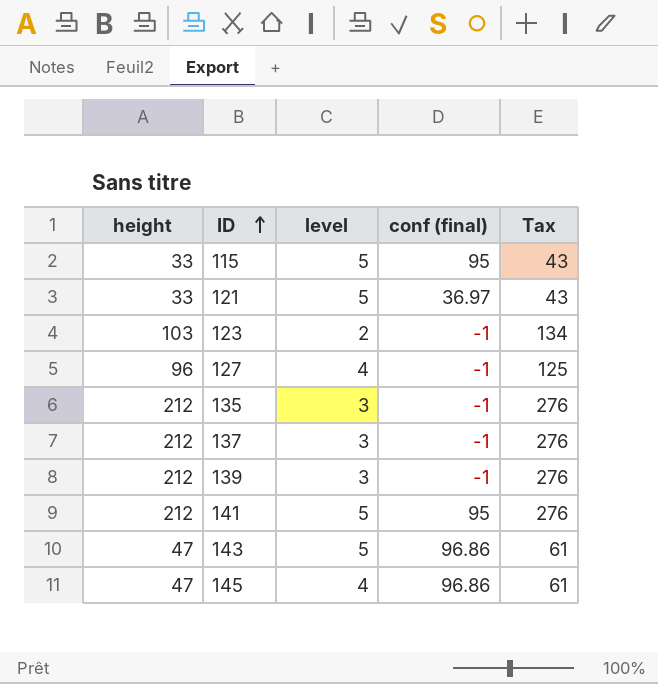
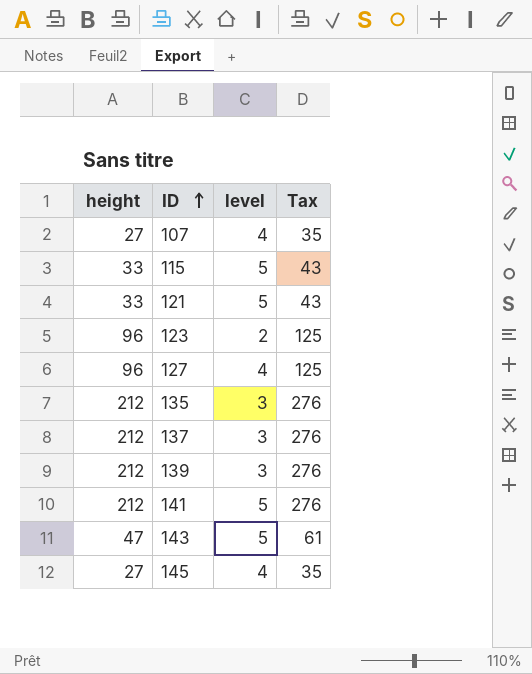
column conf (final) | position: 4 -> none
row 107: none -> 27 | 4 | 35
123 | height: 103 -> 96
123 | Tax: 134 -> 125
145 | height: 47 -> 27
145 | Tax: 61 -> 35

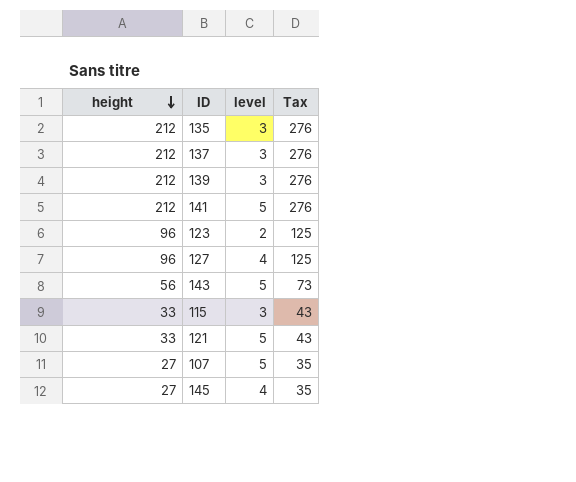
row order: ID ascending -> height descending
143 | height: 47 -> 56
143 | Tax: 61 -> 73
115 | level: 5 -> 3
107 | level: 4 -> 5

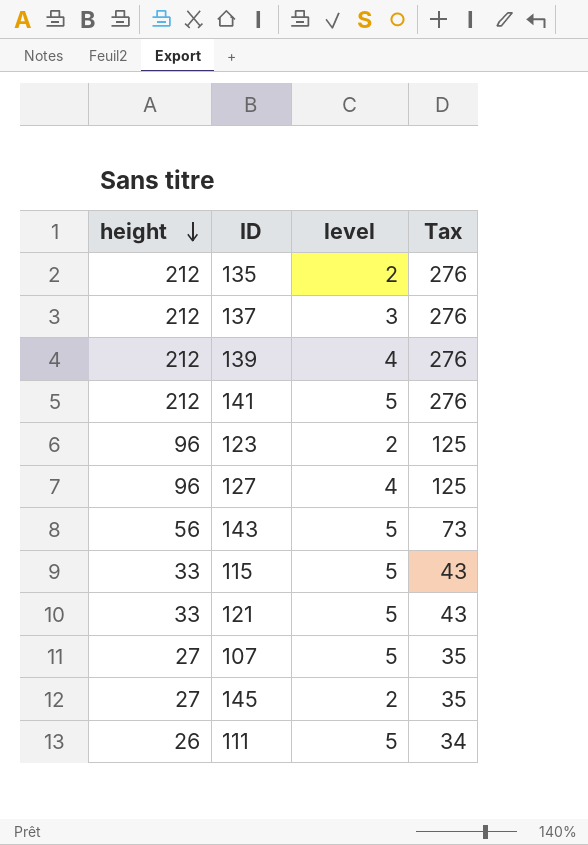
135 | level: 3 -> 2
139 | level: 3 -> 4
115 | level: 3 -> 5
145 | level: 4 -> 2
row 111: none -> 26 | 5 | 34

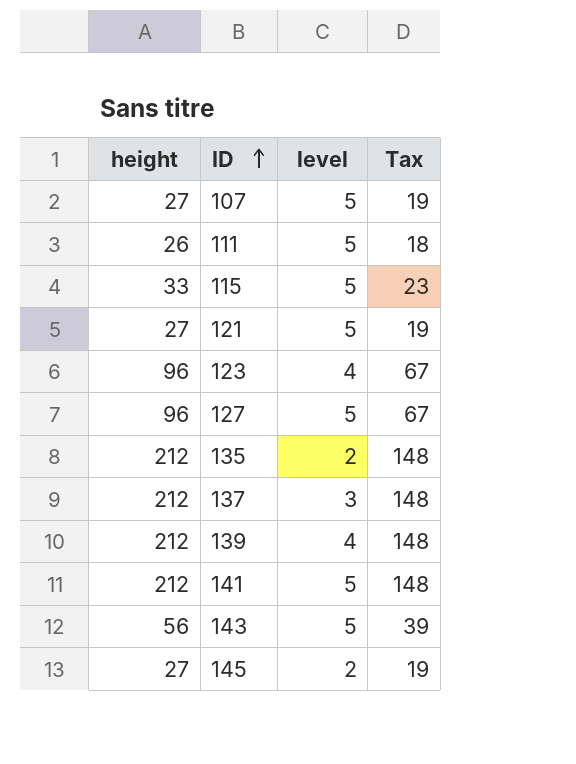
row order: height descending -> ID ascending
column Tax | formula: [height] * 1.3 -> [height] * 0.7
121 | height: 33 -> 27
123 | level: 2 -> 4
127 | level: 4 -> 5

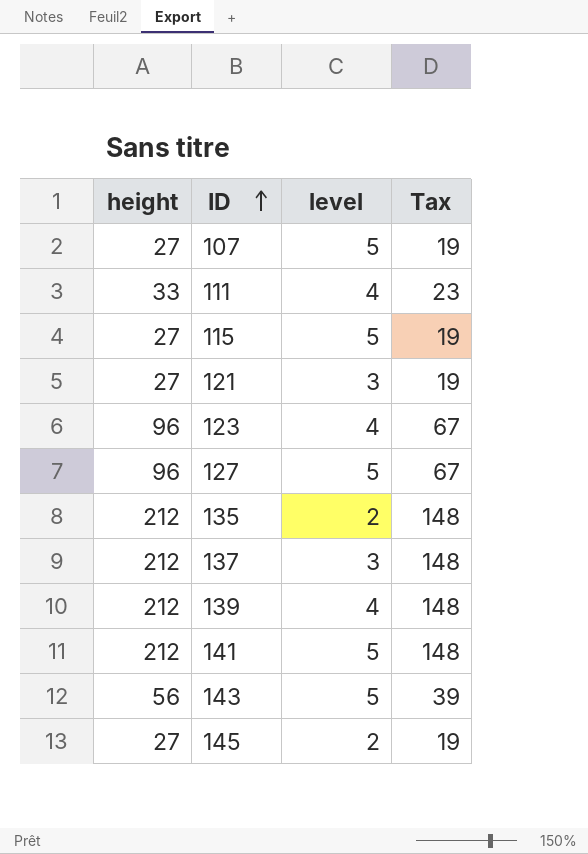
111 | height: 26 -> 33
111 | level: 5 -> 4
111 | Tax: 18 -> 23
115 | height: 33 -> 27
115 | Tax: 23 -> 19
121 | level: 5 -> 3

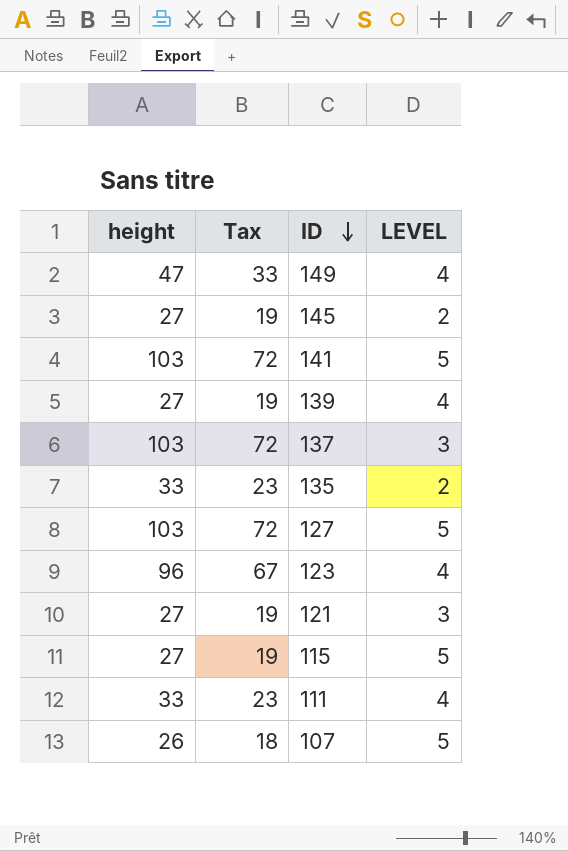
row order: ID ascending -> ID descending
column Tax | position: 4 -> 2
column name: level -> LEVEL
row 143: 56 | 5 | 39 -> none
row 149: none -> 47 | 33 | 4
141 | height: 212 -> 103
141 | Tax: 148 -> 72
139 | height: 212 -> 27
139 | Tax: 148 -> 19
137 | height: 212 -> 103
137 | Tax: 148 -> 72
135 | height: 212 -> 33
135 | Tax: 148 -> 23
127 | height: 96 -> 103
127 | Tax: 67 -> 72
107 | height: 27 -> 26
107 | Tax: 19 -> 18

